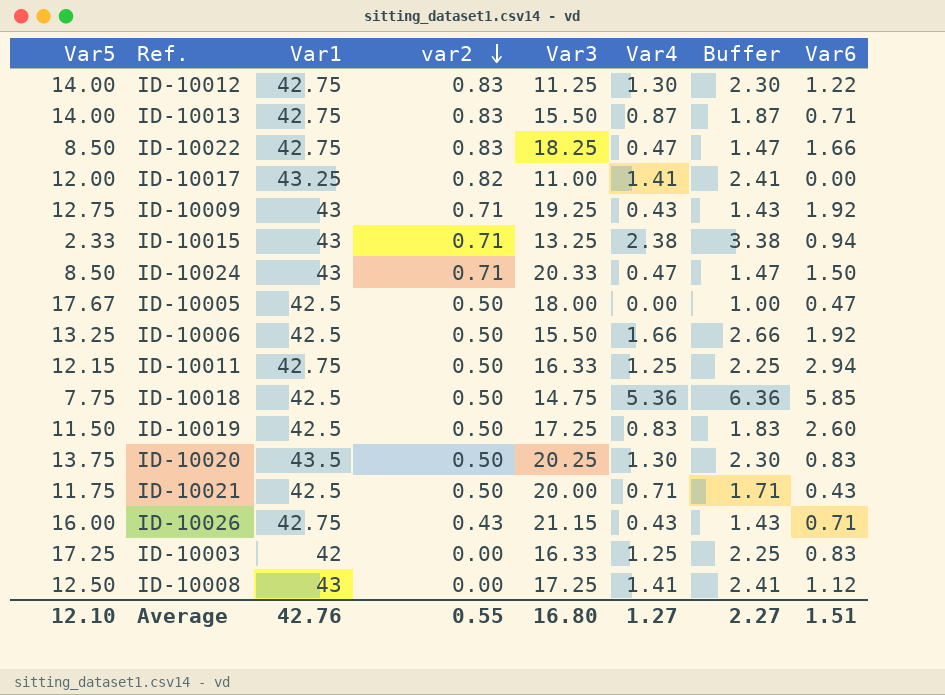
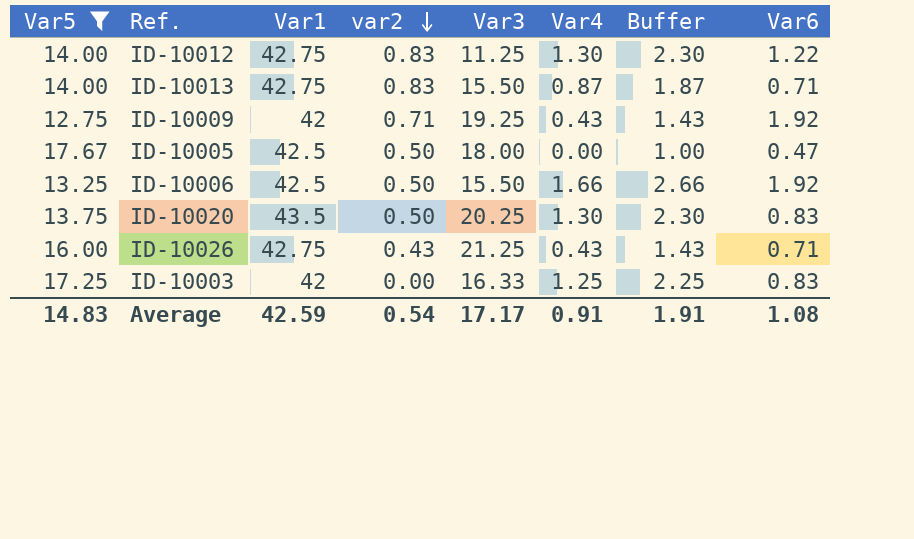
filter: none -> Var5 >= 12.75
ID-10009 | Var1: 43 -> 42
ID-10026 | Var3: 21.15 -> 21.25
Average | Var5: 12.10 -> 14.83
Average | Var1: 42.76 -> 42.59
Average | var2: 0.55 -> 0.54
Average | Var3: 16.80 -> 17.17
Average | Var4: 1.27 -> 0.91
Average | Buffer: 2.27 -> 1.91
Average | Var6: 1.51 -> 1.08

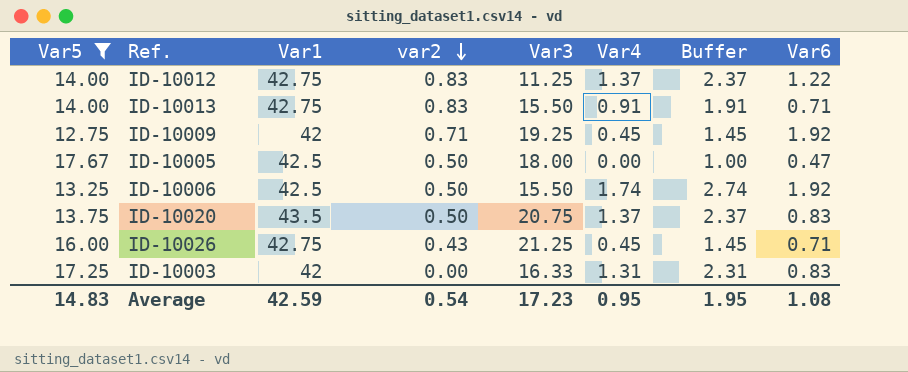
ID-10012 | Var4: 1.30 -> 1.37
ID-10012 | Buffer: 2.30 -> 2.37
ID-10013 | Var4: 0.87 -> 0.91
ID-10013 | Buffer: 1.87 -> 1.91
ID-10009 | Var4: 0.43 -> 0.45
ID-10009 | Buffer: 1.43 -> 1.45
ID-10006 | Var4: 1.66 -> 1.74
ID-10006 | Buffer: 2.66 -> 2.74
ID-10020 | Var3: 20.25 -> 20.75
ID-10020 | Var4: 1.30 -> 1.37
ID-10020 | Buffer: 2.30 -> 2.37
ID-10026 | Var4: 0.43 -> 0.45
ID-10026 | Buffer: 1.43 -> 1.45
ID-10003 | Var4: 1.25 -> 1.31
ID-10003 | Buffer: 2.25 -> 2.31
Average | Var3: 17.17 -> 17.23
Average | Var4: 0.91 -> 0.95
Average | Buffer: 1.91 -> 1.95

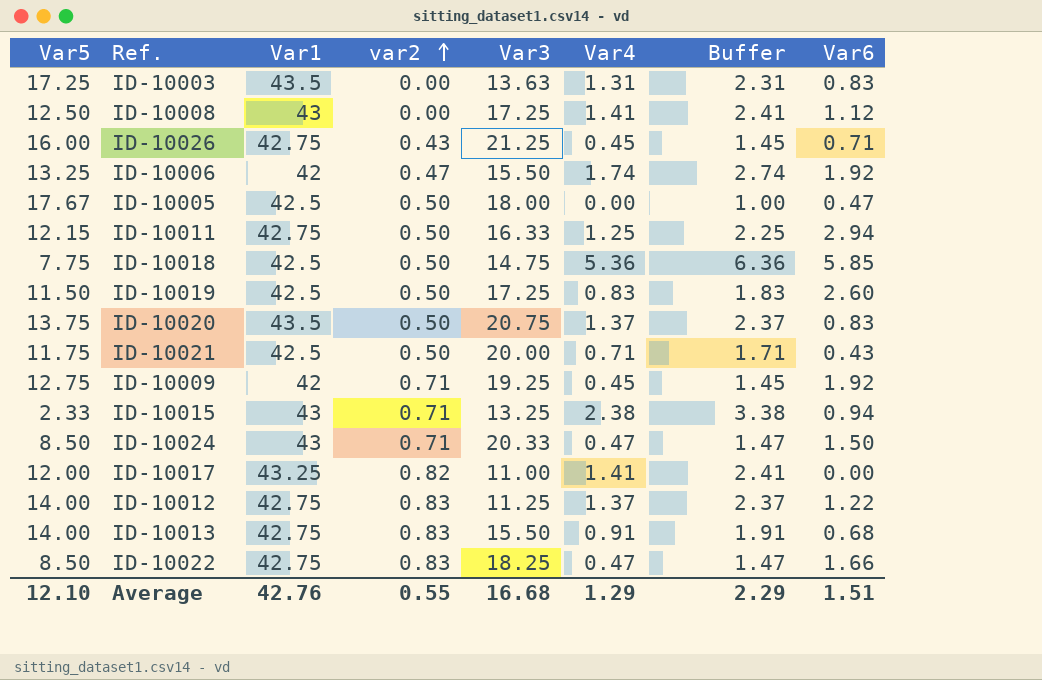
filter: Var5 >= 12.75 -> none
row order: var2 descending -> var2 ascending
ID-10003 | Var1: 42 -> 43.5
ID-10003 | Var3: 16.33 -> 13.63
ID-10006 | Var1: 42.5 -> 42
ID-10006 | var2: 0.50 -> 0.47
ID-10013 | Var6: 0.71 -> 0.68
Average | Var5: 14.83 -> 12.10
Average | Var1: 42.59 -> 42.76
Average | var2: 0.54 -> 0.55
Average | Var3: 17.23 -> 16.68
Average | Var4: 0.95 -> 1.29
Average | Buffer: 1.95 -> 2.29
Average | Var6: 1.08 -> 1.51

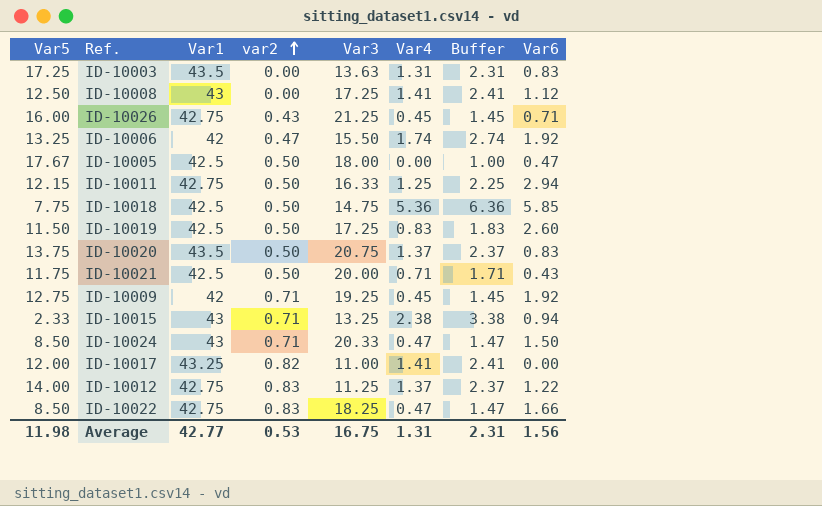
row ID-10013: 14.00 | 42.75 | 0.83 | 15.50 | 0.91 | 1.91 | 0.68 -> none
Average | Var5: 12.10 -> 11.98
Average | Var1: 42.76 -> 42.77
Average | var2: 0.55 -> 0.53
Average | Var3: 16.68 -> 16.75
Average | Var4: 1.29 -> 1.31
Average | Buffer: 2.29 -> 2.31
Average | Var6: 1.51 -> 1.56

